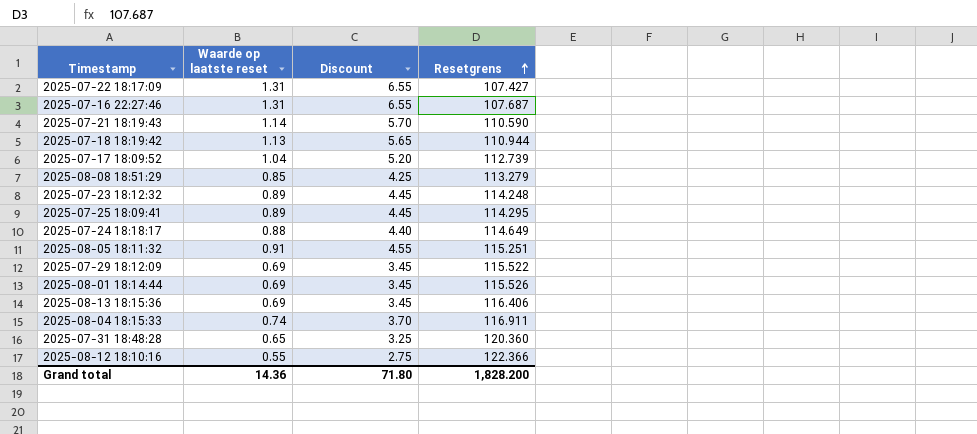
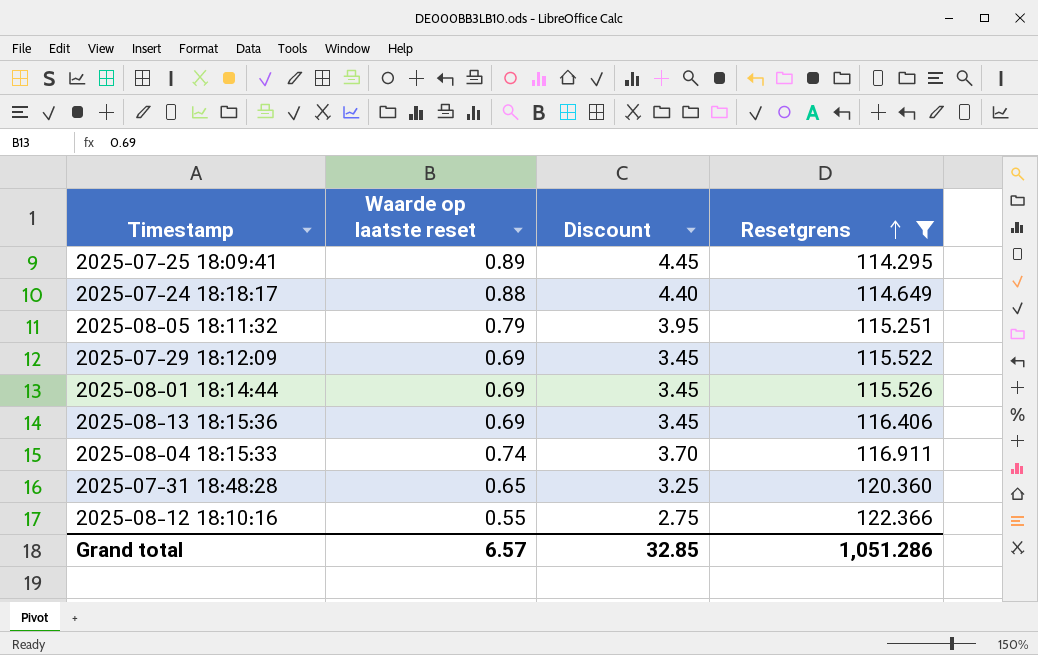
filter: none -> Resetgrens >= 114.295
2025-08-05 18:11:32 | Waarde op laatste reset: 0.91 -> 0.79
2025-08-05 18:11:32 | Discount: 4.55 -> 3.95
Grand total | Waarde op laatste reset: 14.36 -> 6.57
Grand total | Discount: 71.80 -> 32.85
Grand total | Resetgrens: 1,828.200 -> 1,051.286

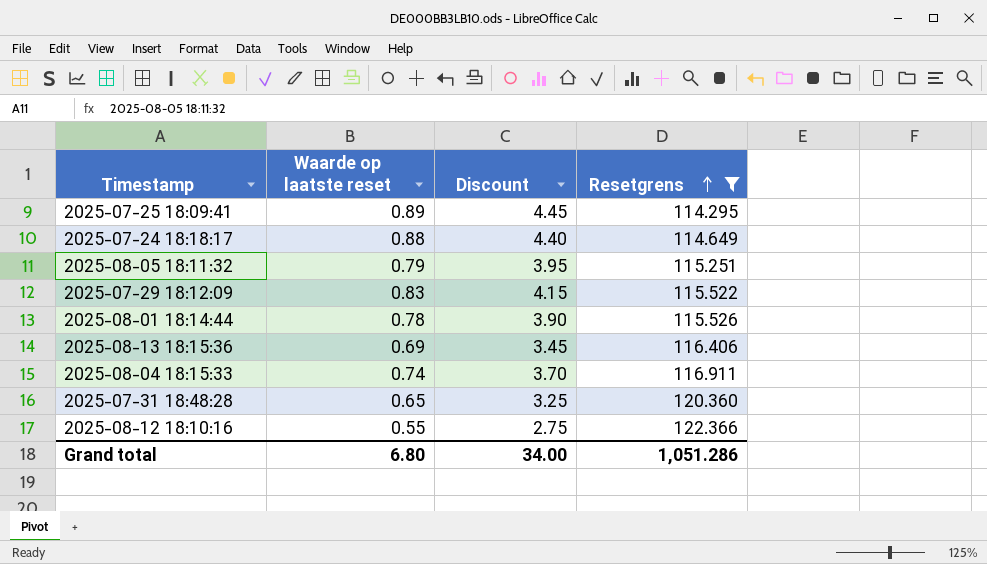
2025-07-29 18:12:09 | Waarde op laatste reset: 0.69 -> 0.83
2025-07-29 18:12:09 | Discount: 3.45 -> 4.15
2025-08-01 18:14:44 | Waarde op laatste reset: 0.69 -> 0.78
2025-08-01 18:14:44 | Discount: 3.45 -> 3.90
Grand total | Waarde op laatste reset: 6.57 -> 6.80
Grand total | Discount: 32.85 -> 34.00

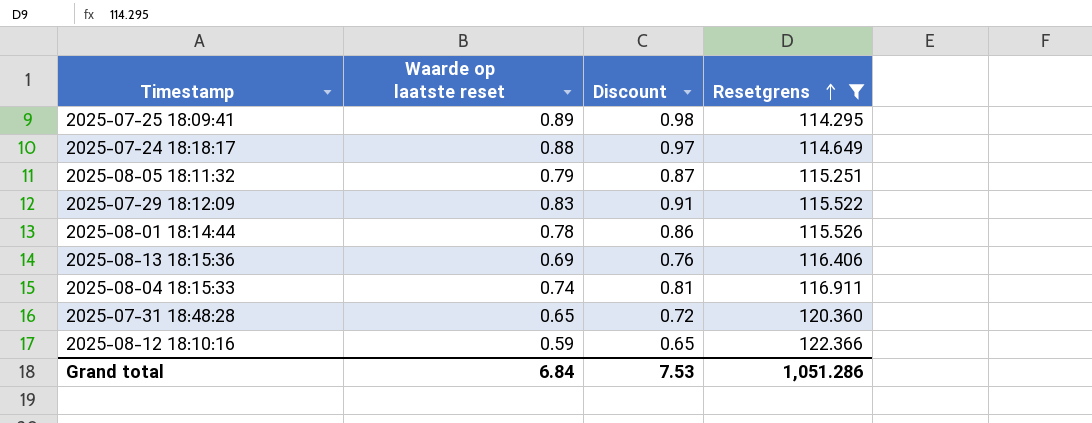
column Discount | formula: [Waarde op laatste reset] * 5 -> [Waarde op laatste reset] * 1.1
2025-08-12 18:10:16 | Waarde op laatste reset: 0.55 -> 0.59
Grand total | Waarde op laatste reset: 6.80 -> 6.84
Grand total | Discount: 34.00 -> 7.53

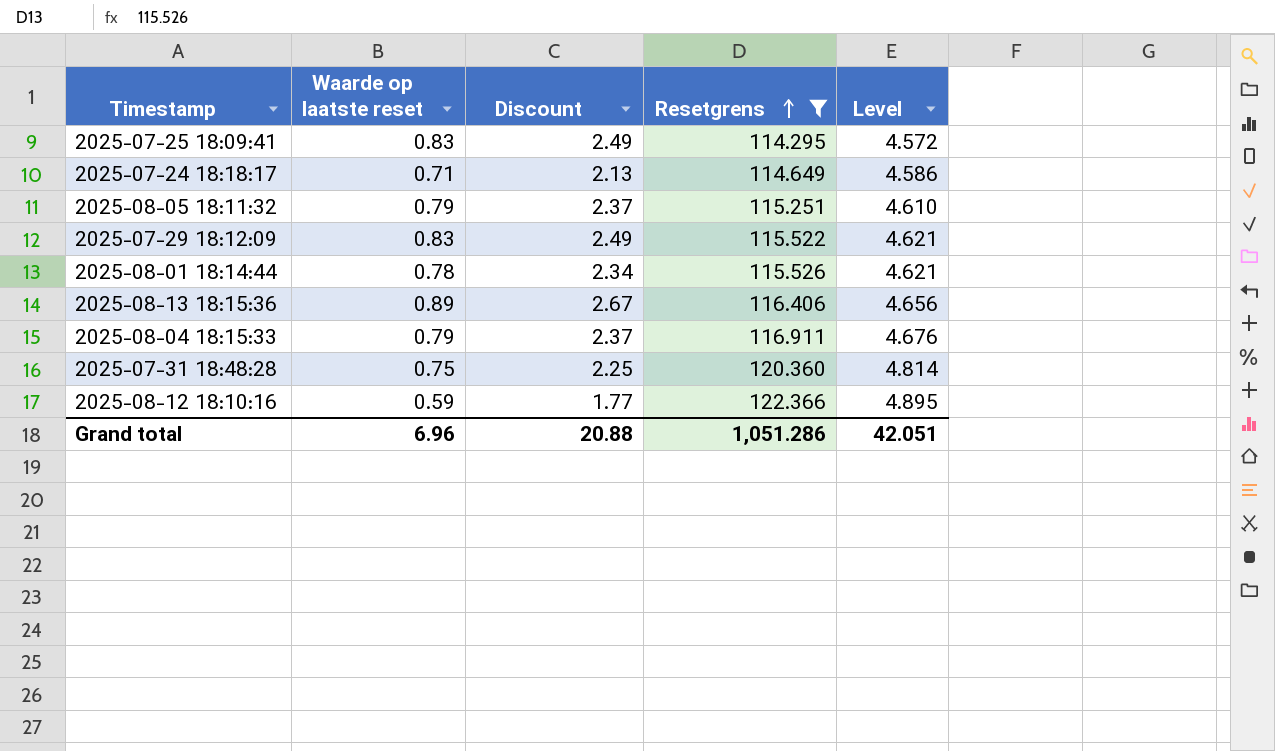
column Discount | formula: [Waarde op laatste reset] * 1.1 -> [Waarde op laatste reset] * 3
column Level | formula: none -> [Resetgrens] * 0.04
2025-07-25 18:09:41 | Waarde op laatste reset: 0.89 -> 0.83
2025-07-24 18:18:17 | Waarde op laatste reset: 0.88 -> 0.71
2025-08-13 18:15:36 | Waarde op laatste reset: 0.69 -> 0.89
2025-08-04 18:15:33 | Waarde op laatste reset: 0.74 -> 0.79
2025-07-31 18:48:28 | Waarde op laatste reset: 0.65 -> 0.75
Grand total | Waarde op laatste reset: 6.84 -> 6.96
Grand total | Discount: 7.53 -> 20.88

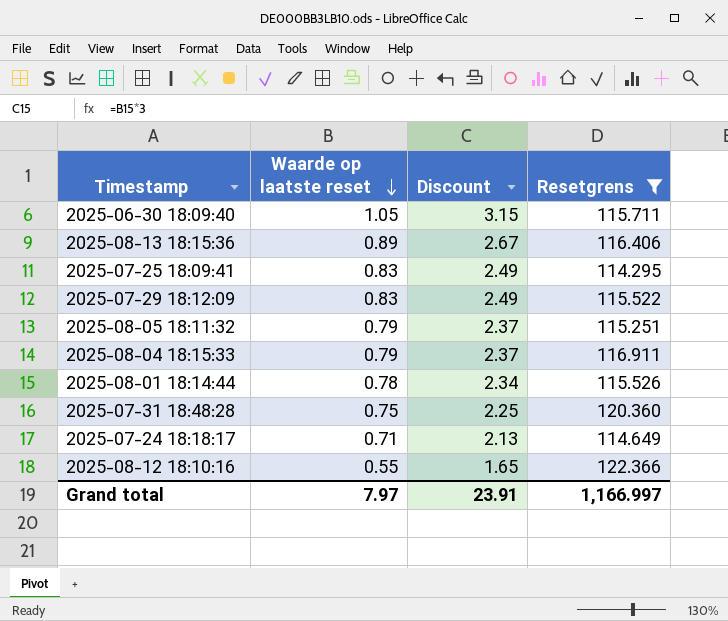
row order: Resetgrens ascending -> Waarde op laatste reset descending
column Level | formula: [Resetgrens] * 0.04 -> none
row 2025-06-30 18:09:40: none -> 1.05 | 3.15 | 115.711
2025-08-12 18:10:16 | Waarde op laatste reset: 0.59 -> 0.55
2025-08-12 18:10:16 | Discount: 1.77 -> 1.65
Grand total | Waarde op laatste reset: 6.96 -> 7.97
Grand total | Discount: 20.88 -> 23.91
Grand total | Resetgrens: 1,051.286 -> 1,166.997

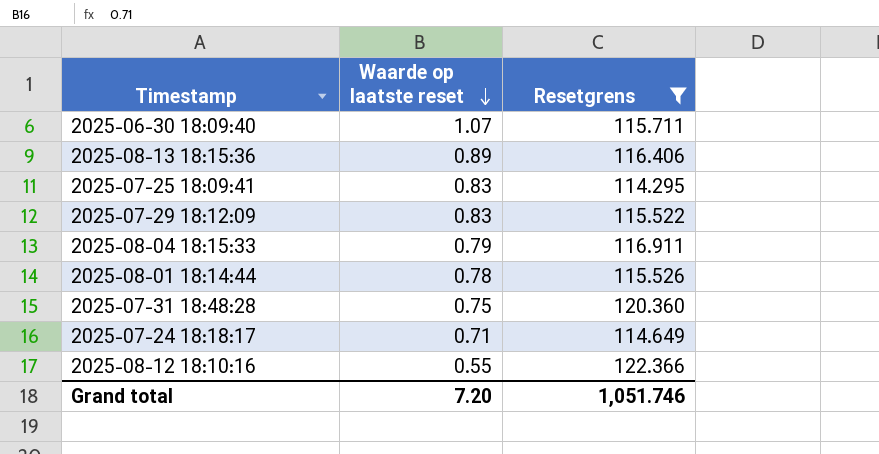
column Discount | formula: [Waarde op laatste reset] * 3 -> none
row 2025-08-05 18:11:32: 0.79 | 2.37 | 115.251 -> none
2025-06-30 18:09:40 | Waarde op laatste reset: 1.05 -> 1.07
Grand total | Waarde op laatste reset: 7.97 -> 7.20
Grand total | Resetgrens: 1,166.997 -> 1,051.746

